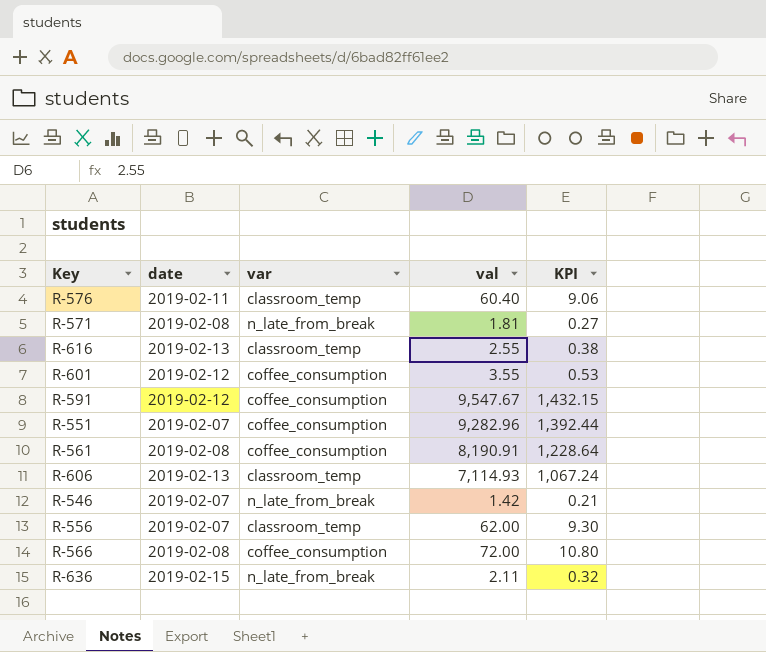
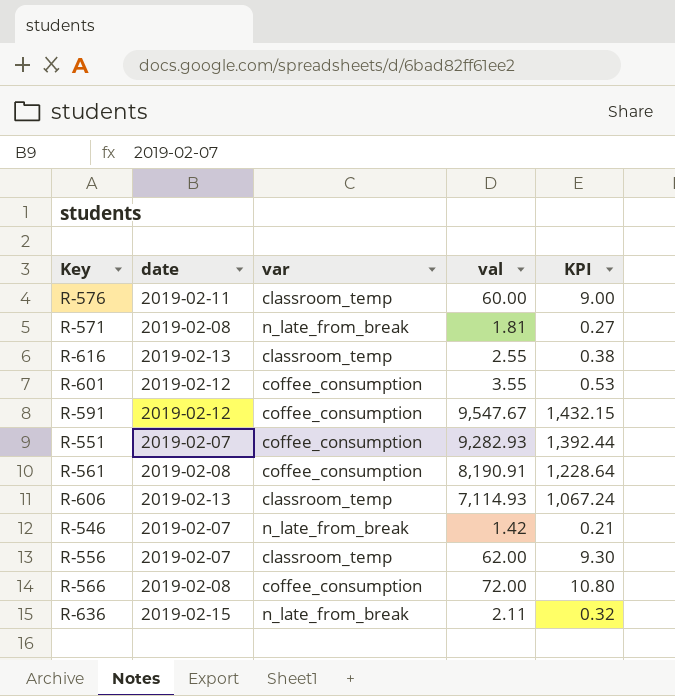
R-576 | val: 60.40 -> 60.00
R-576 | KPI: 9.06 -> 9.00
R-551 | val: 9,282.96 -> 9,282.93

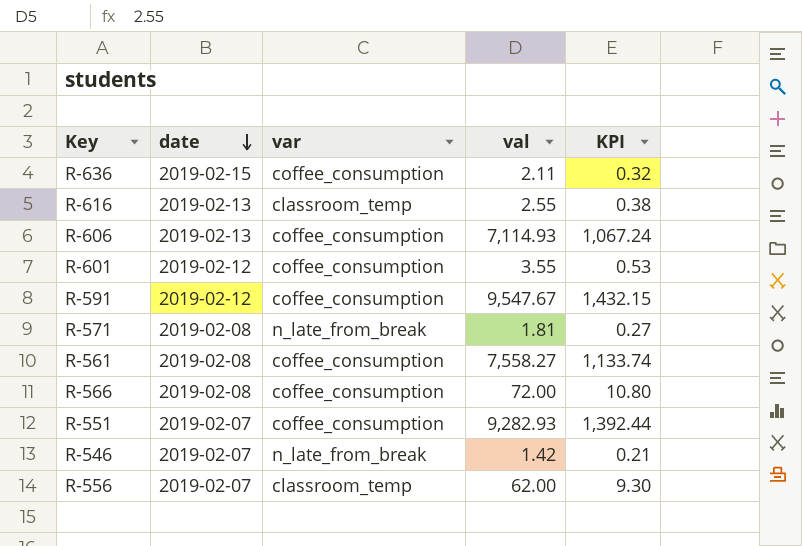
row order: none -> date descending
row R-576: 2019-02-11 | classroom_temp | 60.00 | 9.00 -> none
R-636 | var: n_late_from_break -> coffee_consumption
R-606 | var: classroom_temp -> coffee_consumption
R-561 | val: 8,190.91 -> 7,558.27
R-561 | KPI: 1,228.64 -> 1,133.74

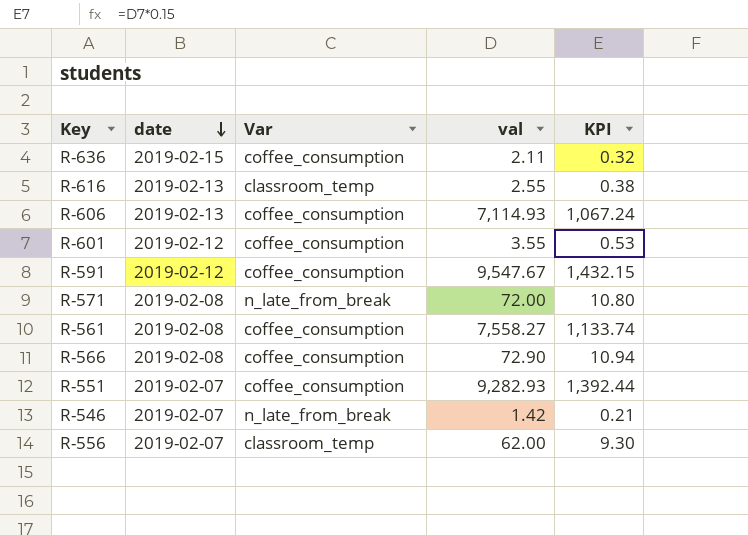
column name: var -> Var
R-571 | val: 1.81 -> 72.00
R-571 | KPI: 0.27 -> 10.80
R-566 | val: 72.00 -> 72.90
R-566 | KPI: 10.80 -> 10.94

